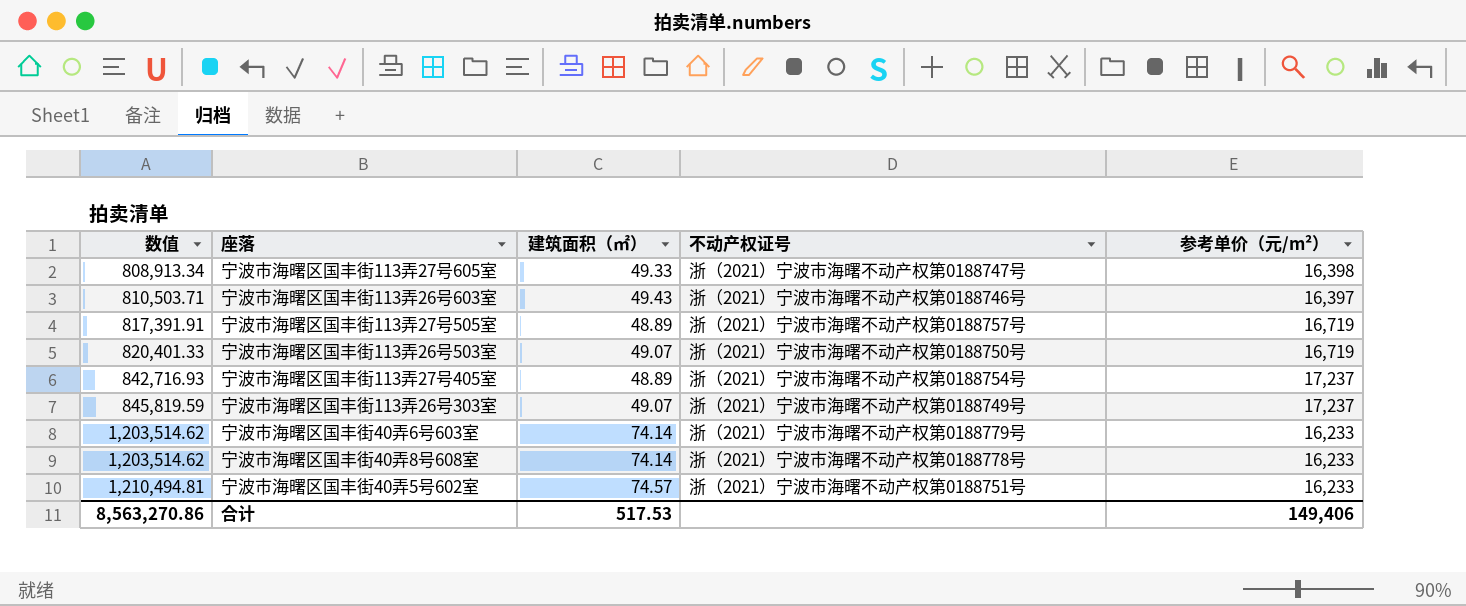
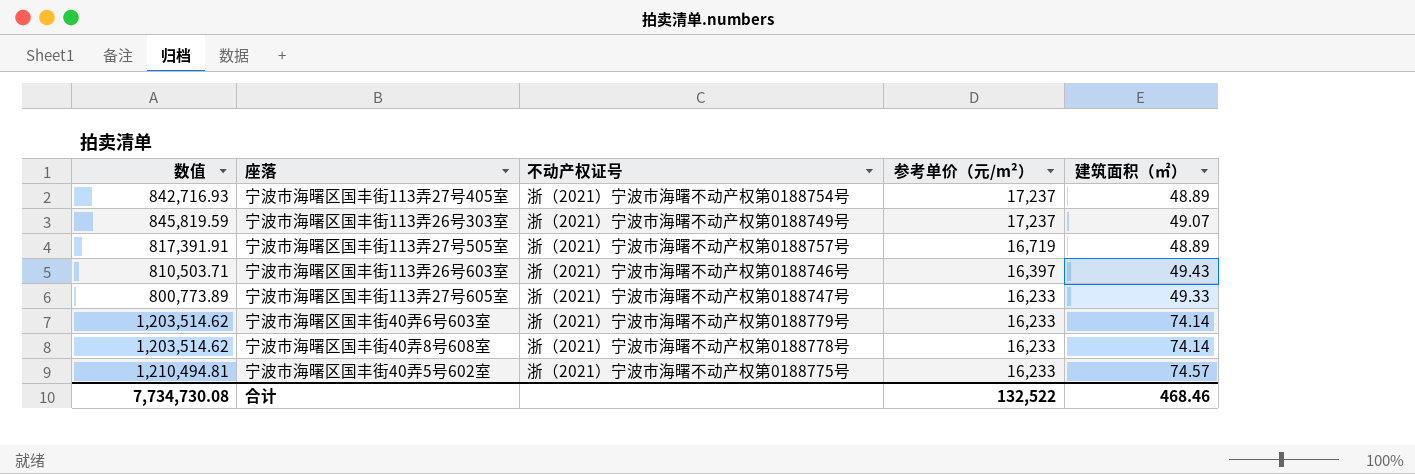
row order: 数值 ascending -> 参考单价（元/m²） descending
column 建筑面积（㎡） | position: 3 -> 5
row 宁波市海曙区国丰街113弄26号503室: 820,401.33 | 49.07 | 浙（2021）宁波市海曙不动产权第0188750号 | 16,719 -> none
宁波市海曙区国丰街113弄27号605室 | 数值: 808,913.34 -> 800,773.89
宁波市海曙区国丰街113弄27号605室 | 参考单价（元/m²）: 16,398 -> 16,233
宁波市海曙区国丰街40弄5号602室 | 不动产权证号: 浙（2021）宁波市海曙不动产权第0188751号 -> 浙（2021）宁波市海曙不动产权第0188775号
合计 | 数值: 8,563,270.86 -> 7,734,730.08
合计 | 参考单价（元/m²）: 149,406 -> 132,522
合计 | 建筑面积（㎡）: 517.53 -> 468.46

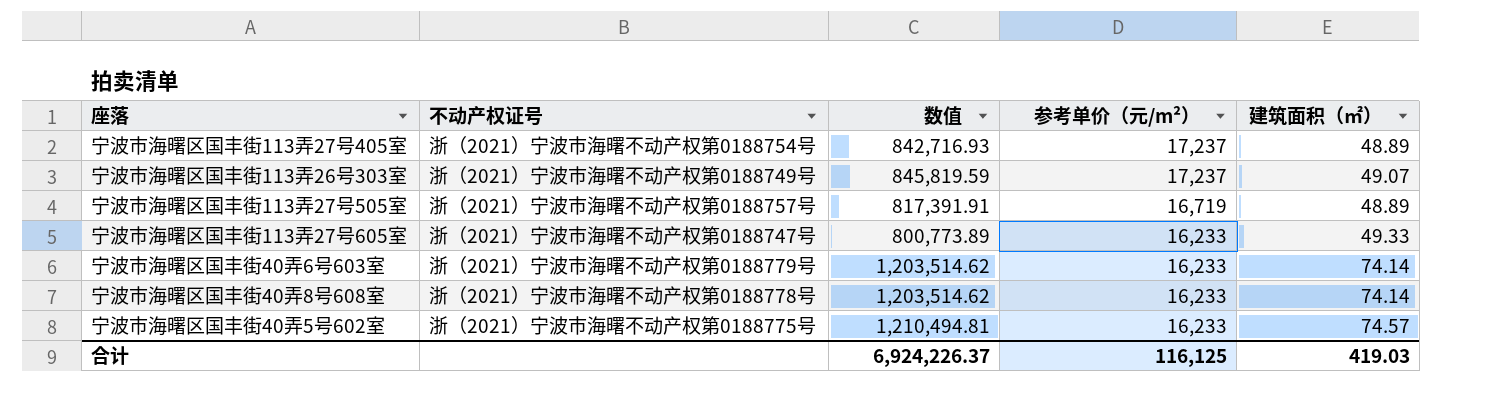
column 数值 | position: 1 -> 3
row 宁波市海曙区国丰街113弄26号603室: 810,503.71 | 浙（2021）宁波市海曙不动产权第0188746号 | 16,397 | 49.43 -> none
合计 | 数值: 7,734,730.08 -> 6,924,226.37
合计 | 参考单价（元/m²）: 132,522 -> 116,125
合计 | 建筑面积（㎡）: 468.46 -> 419.03

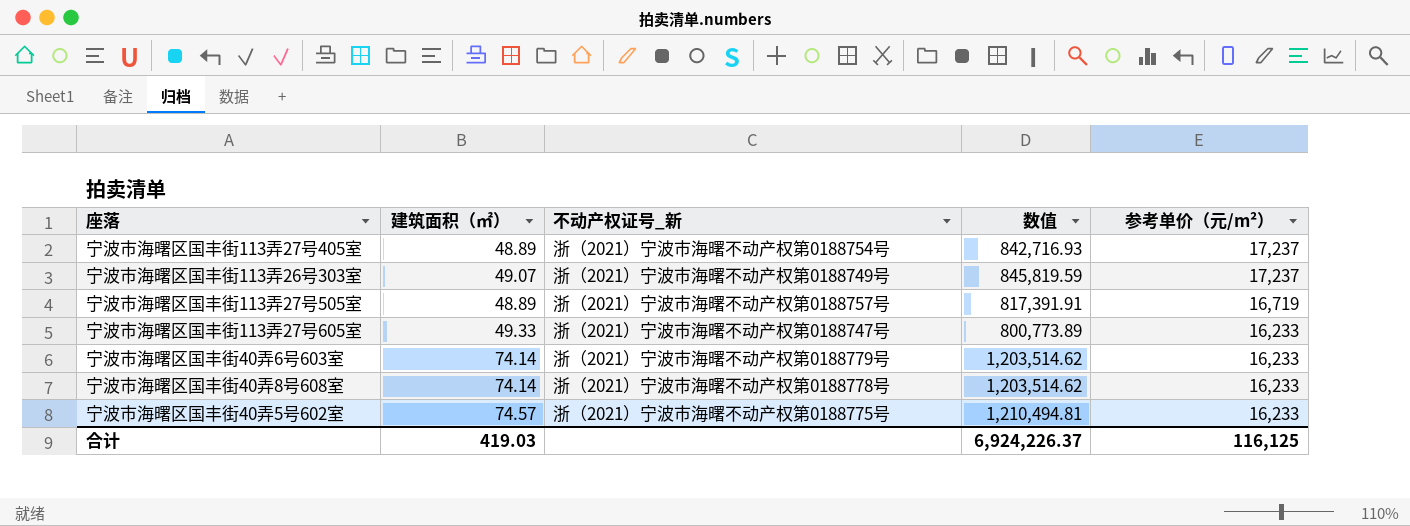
column 建筑面积（㎡） | position: 5 -> 2
column name: 不动产权证号 -> 不动产权证号_新

